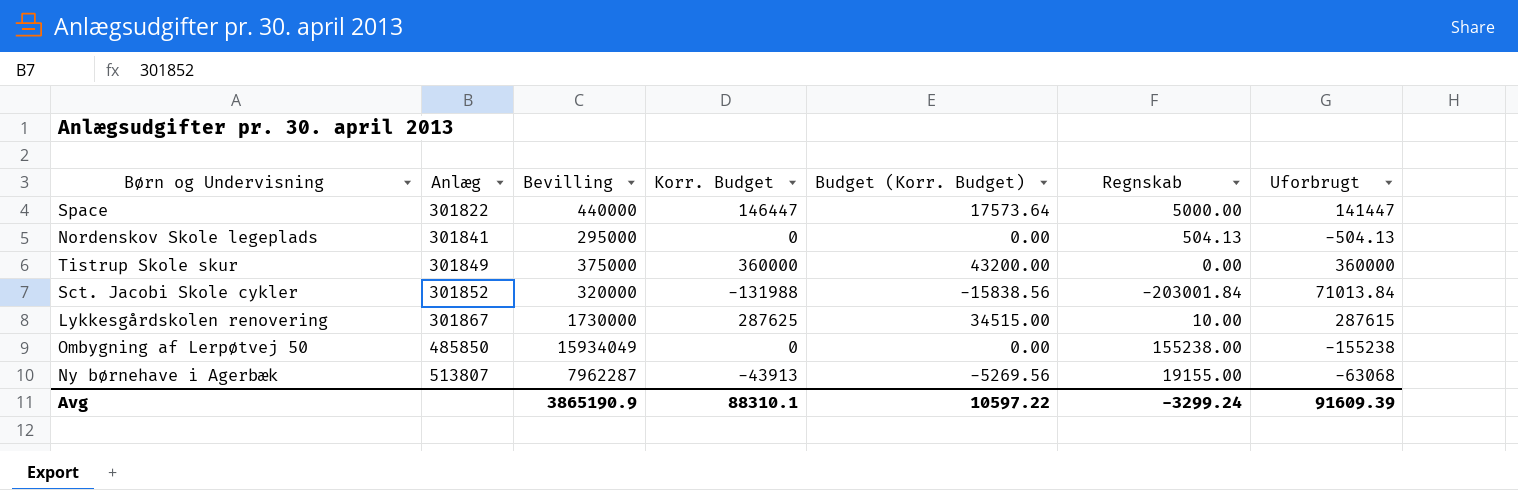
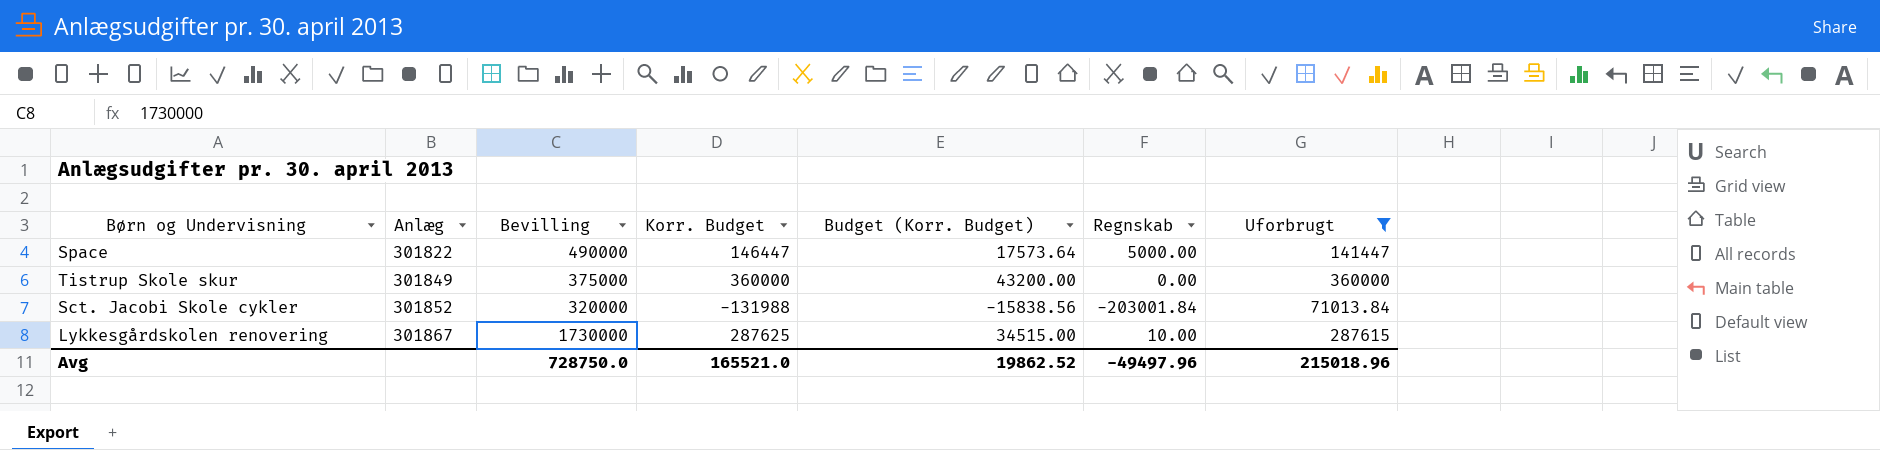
filter: none -> Uforbrugt >= 71013.84
Space | Bevilling: 440000 -> 490000
Avg | Bevilling: 3865190.9 -> 728750.0
Avg | Korr. Budget: 88310.1 -> 165521.0
Avg | Budget (Korr. Budget): 10597.22 -> 19862.52
Avg | Regnskab: -3299.24 -> -49497.96
Avg | Uforbrugt: 91609.39 -> 215018.96

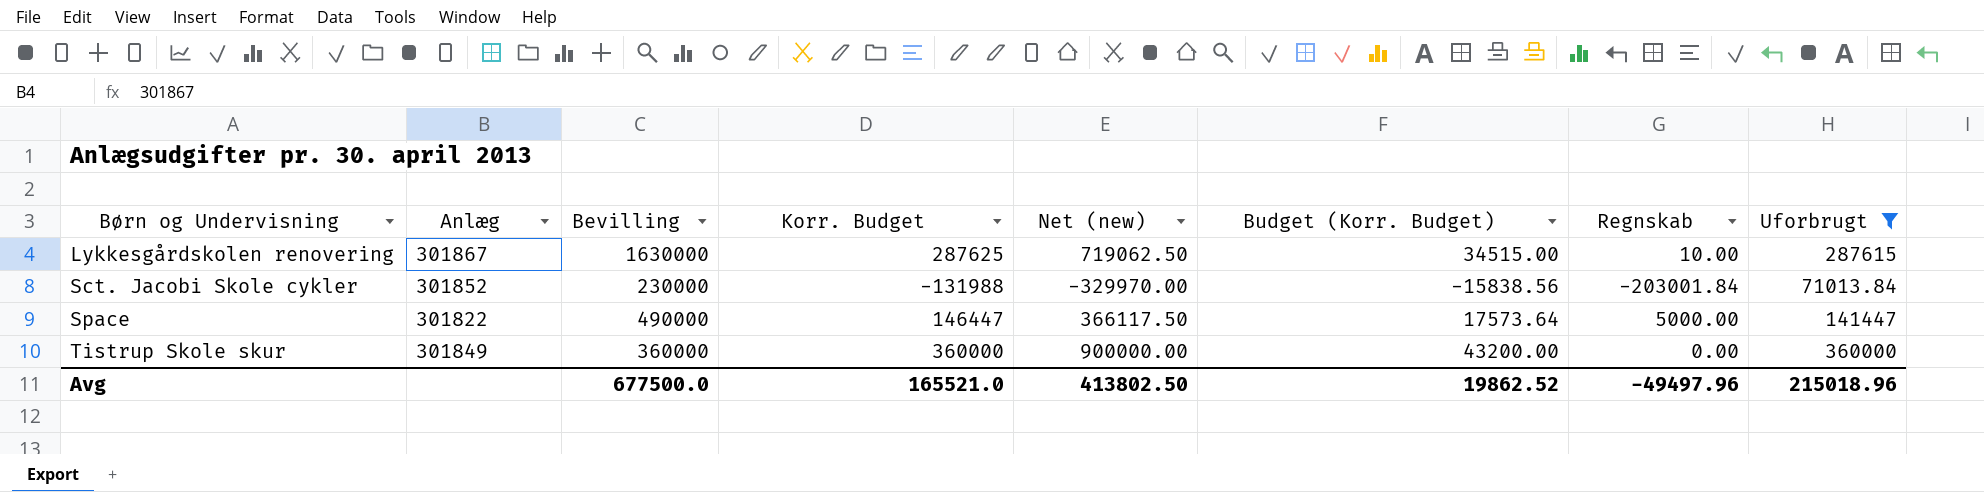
row order: Anlæg ascending -> Børn og Undervisning ascending
column Net (new) | formula: none -> [Korr. Budget] * 2.5
Lykkesgårdskolen renovering | Bevilling: 1730000 -> 1630000
Sct. Jacobi Skole cykler | Bevilling: 320000 -> 230000
Tistrup Skole skur | Bevilling: 375000 -> 360000
Avg | Bevilling: 728750.0 -> 677500.0

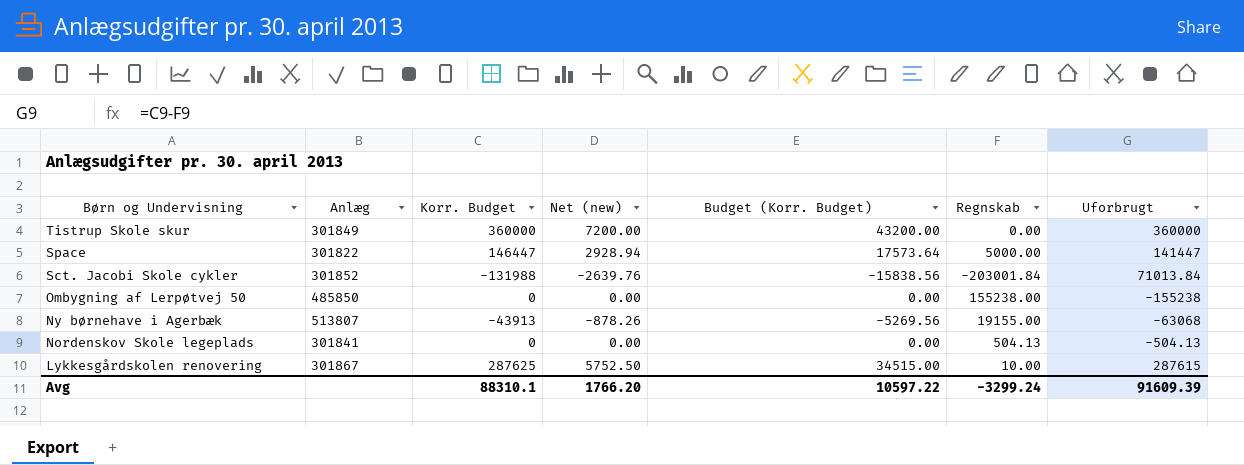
filter: Uforbrugt >= 71013.84 -> none
row order: Børn og Undervisning ascending -> Børn og Undervisning descending
column Bevilling | position: 3 -> none
column Net (new) | formula: [Korr. Budget] * 2.5 -> [Korr. Budget] * 0.02
Avg | Korr. Budget: 165521.0 -> 88310.1
Avg | Net (new): 413802.50 -> 1766.20
Avg | Budget (Korr. Budget): 19862.52 -> 10597.22
Avg | Regnskab: -49497.96 -> -3299.24
Avg | Uforbrugt: 215018.96 -> 91609.39

